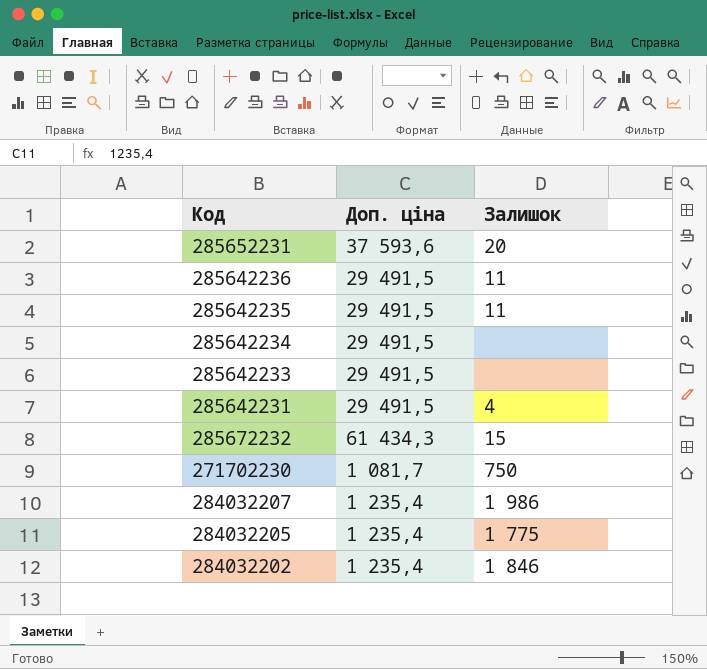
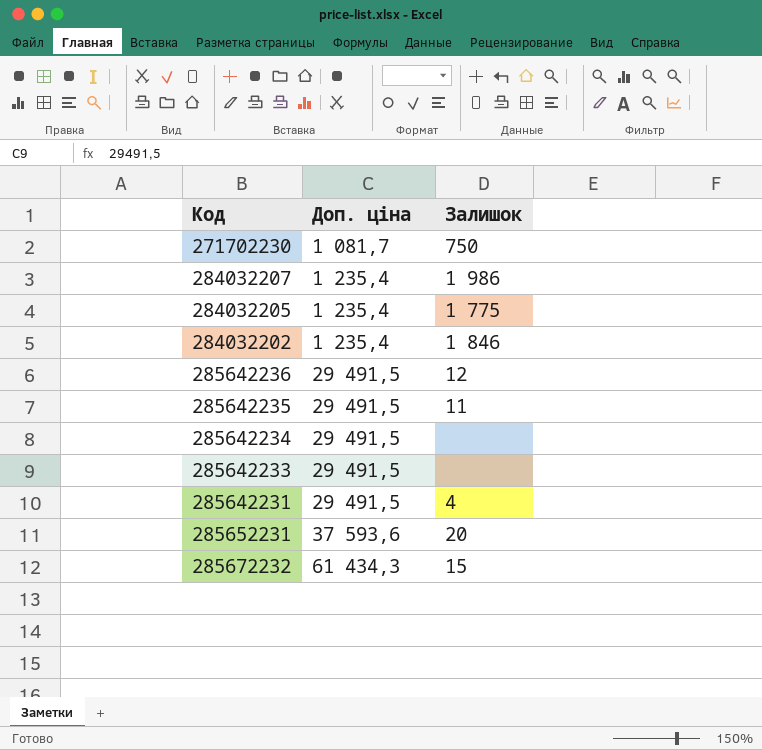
row order: none -> Доп. ціна ascending
285642236 | Залишок: 11 -> 12

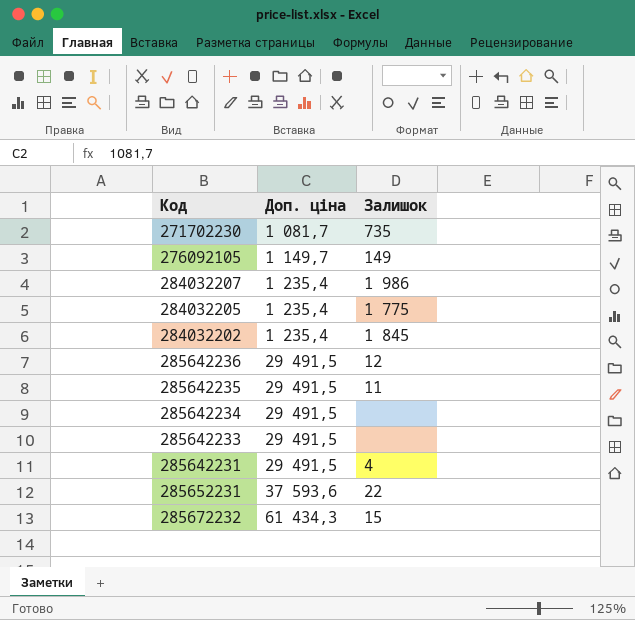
271702230 | Залишок: 750 -> 735
row 276092105: none -> 1 149,7 | 149
284032202 | Залишок: 1 846 -> 1 845
285652231 | Залишок: 20 -> 22

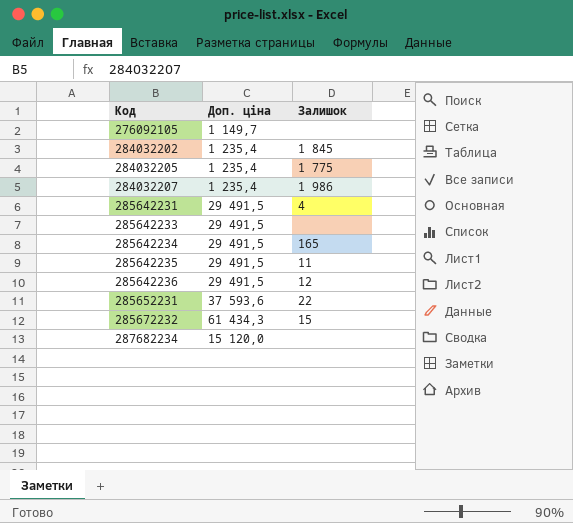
row order: Доп. ціна ascending -> Код ascending
row 271702230: 1 081,7 | 735 -> none
276092105 | Залишок: 149 -> none
285642234 | Залишок: none -> 165
row 287682234: none -> 15 120,0 | none

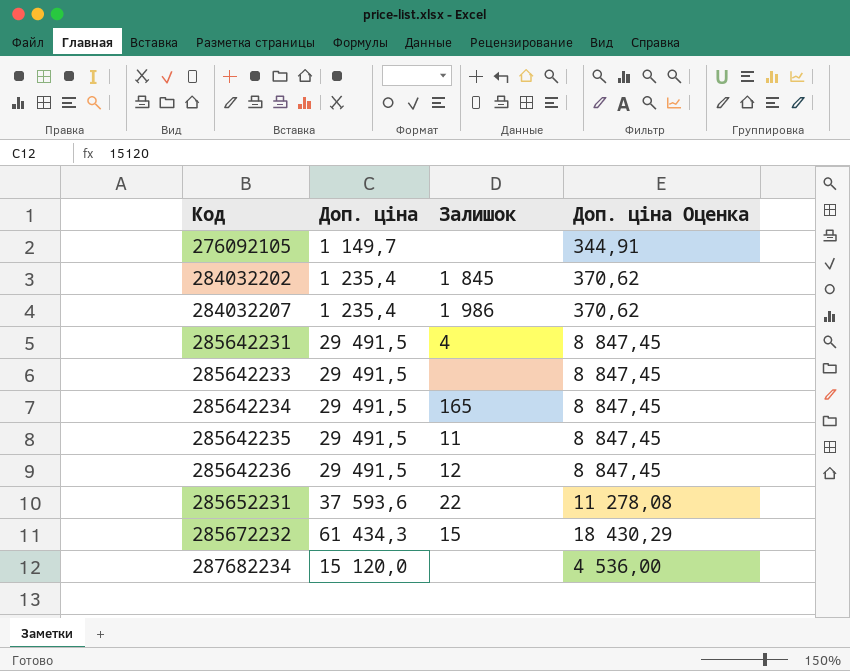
column Доп. ціна Оценка | formula: none -> [Доп. ціна] * 0,3
row 284032205: 1 235,4 | 1 775 -> none

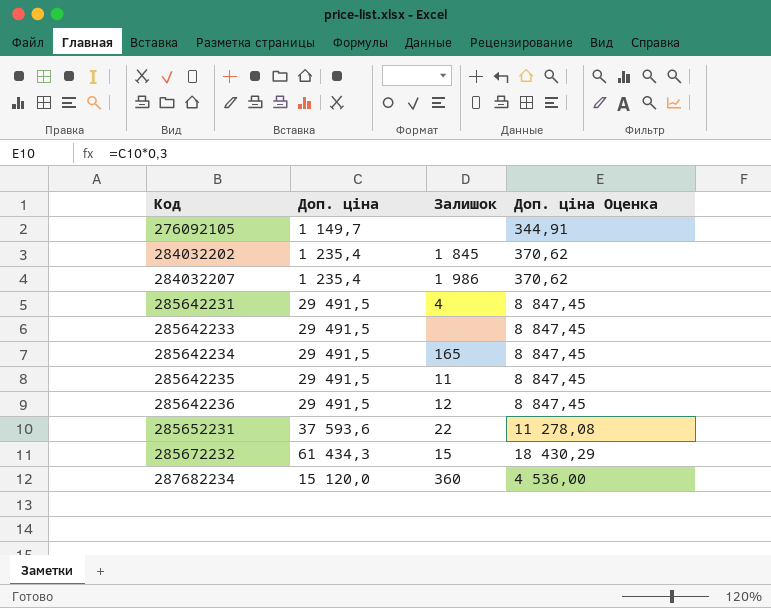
287682234 | Залишок: none -> 360

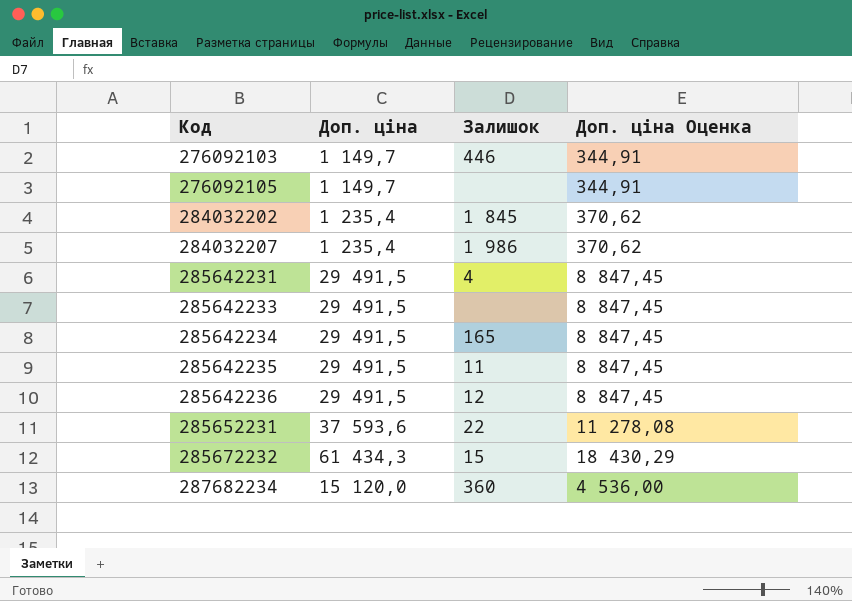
row 276092103: none -> 1 149,7 | 446 | 344,91

